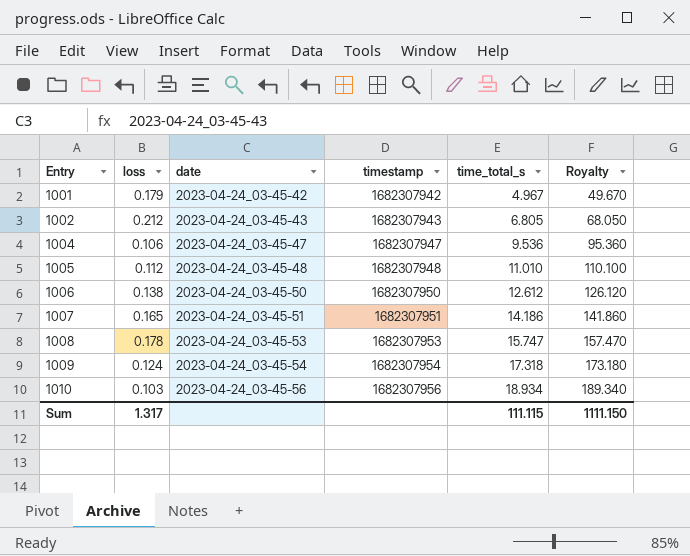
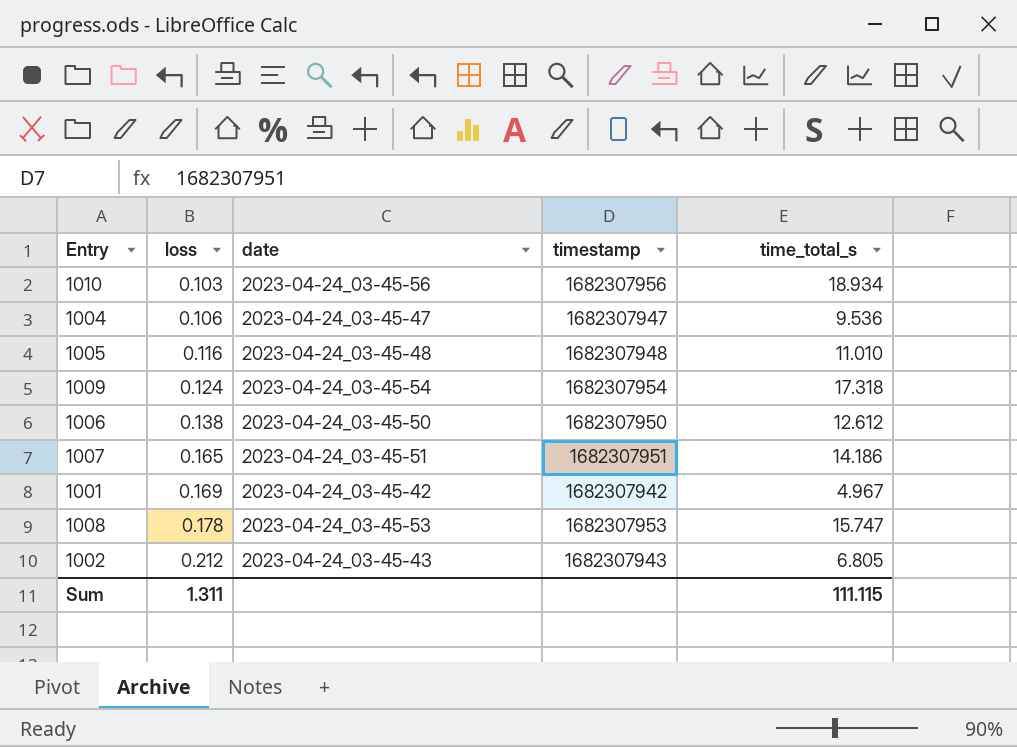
row order: Entry ascending -> loss ascending
column Royalty | formula: [time_total_s] * 10 -> none
1005 | loss: 0.112 -> 0.116
1001 | loss: 0.179 -> 0.169
Sum | loss: 1.317 -> 1.311

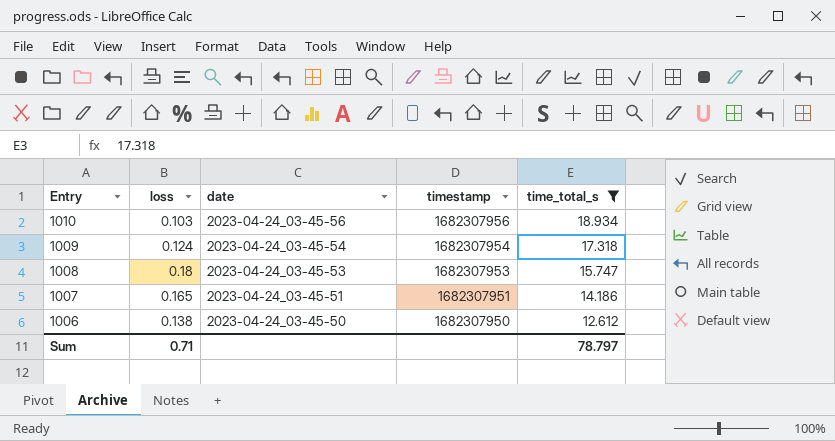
filter: none -> time_total_s >= 12.612
row order: loss ascending -> Entry descending
1008 | loss: 0.178 -> 0.18
Sum | loss: 1.311 -> 0.71
Sum | time_total_s: 111.115 -> 78.797

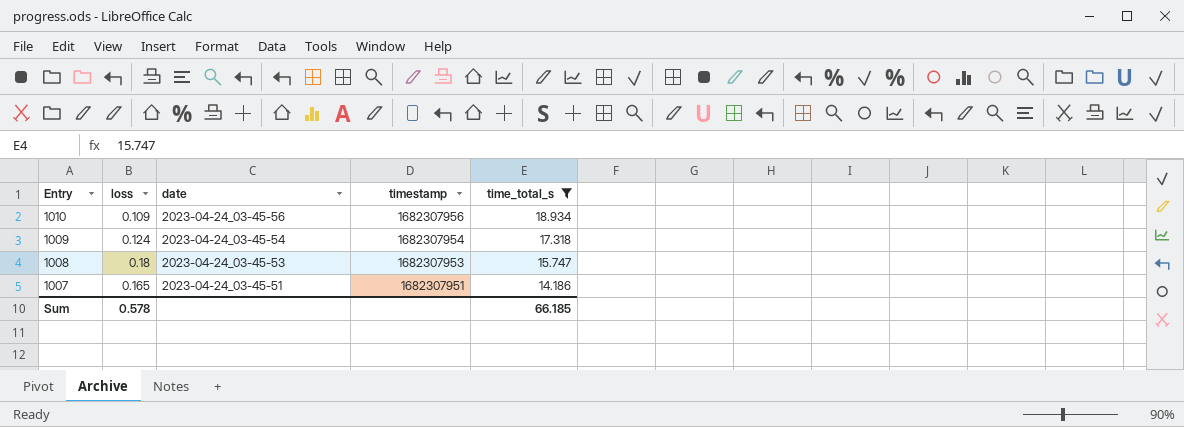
row 1006: 0.138 | 2023-04-24_03-45-50 | 1682307950 | 12.612 -> none
1010 | loss: 0.103 -> 0.109
Sum | loss: 0.71 -> 0.578
Sum | time_total_s: 78.797 -> 66.185

